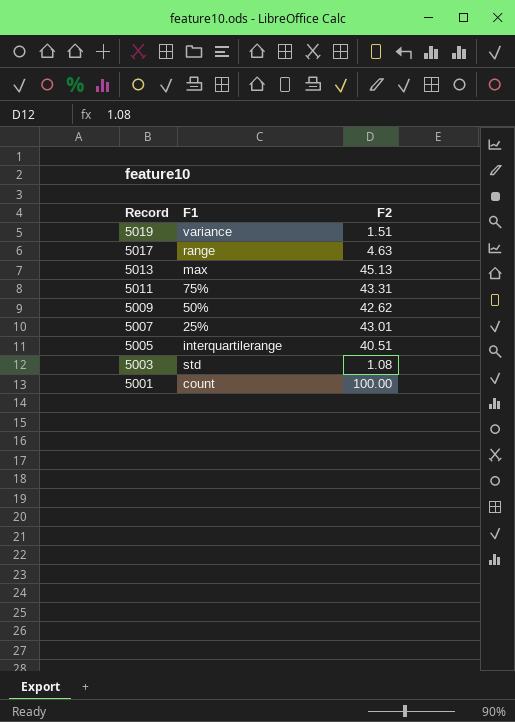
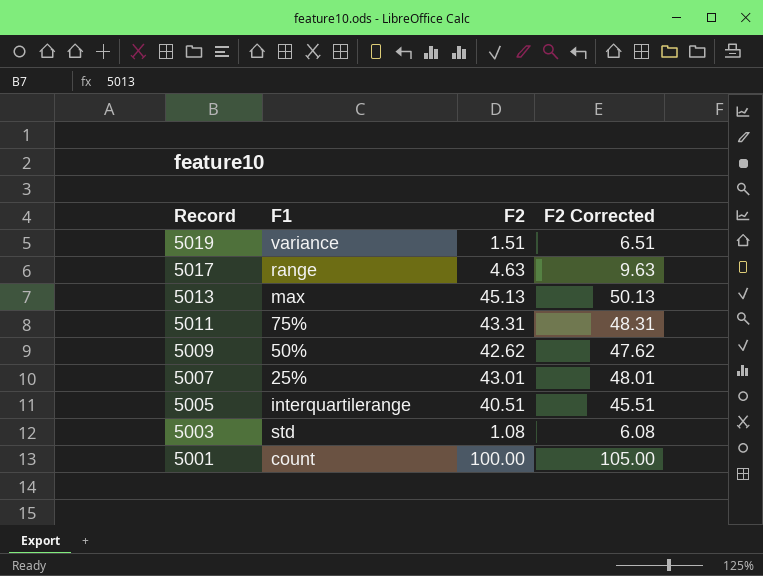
column F2 Corrected | formula: none -> [F2] + 5

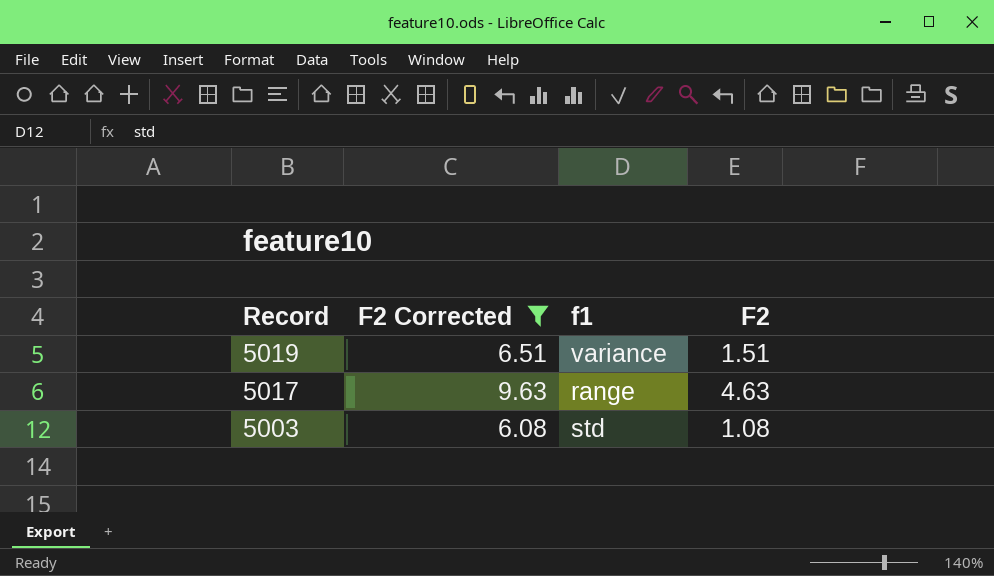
filter: none -> F2 Corrected <= 9.63
column F2 Corrected | position: 4 -> 2
column name: F1 -> f1

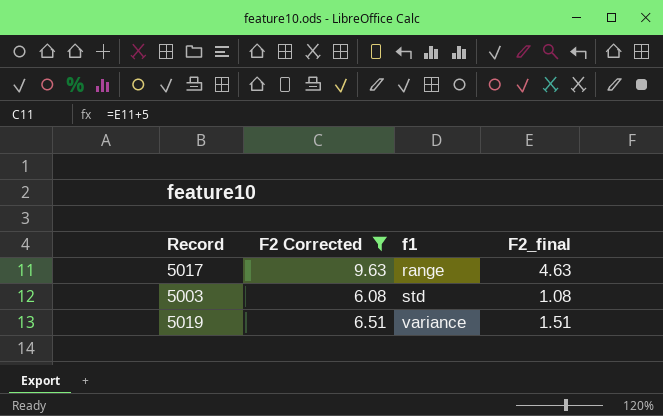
row order: Record descending -> f1 ascending
column name: F2 -> F2_final

